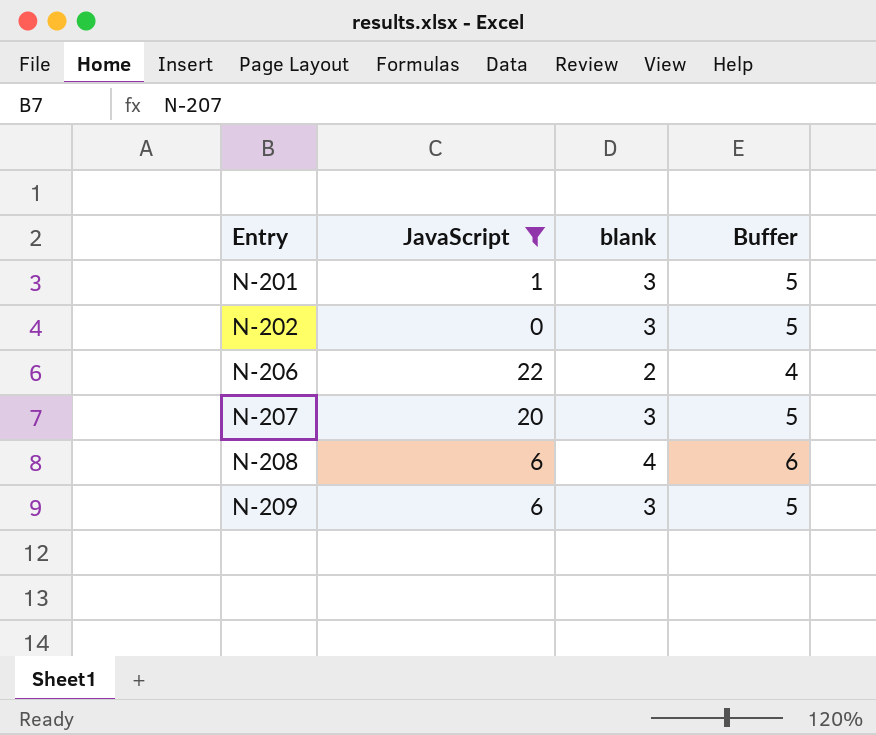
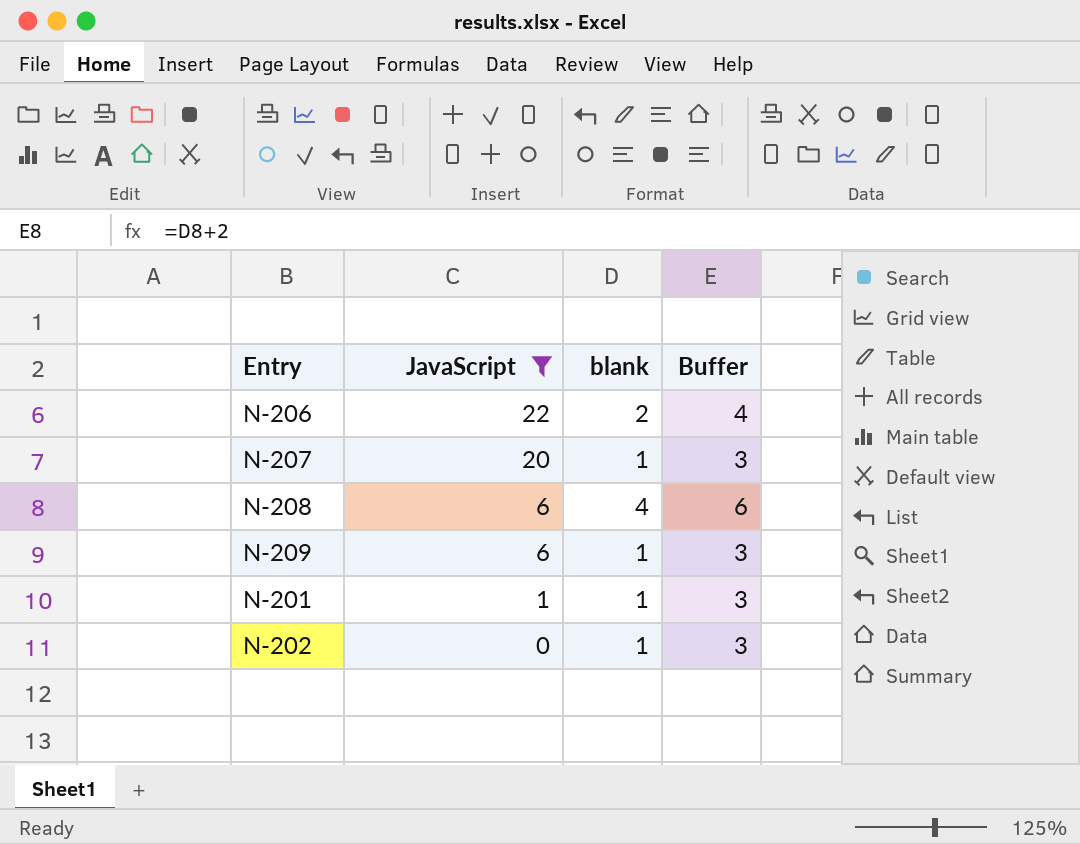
row order: Entry ascending -> JavaScript descending
N-207 | blank: 3 -> 1
N-207 | Buffer: 5 -> 3
N-209 | blank: 3 -> 1
N-209 | Buffer: 5 -> 3
N-201 | blank: 3 -> 1
N-201 | Buffer: 5 -> 3
N-202 | blank: 3 -> 1
N-202 | Buffer: 5 -> 3

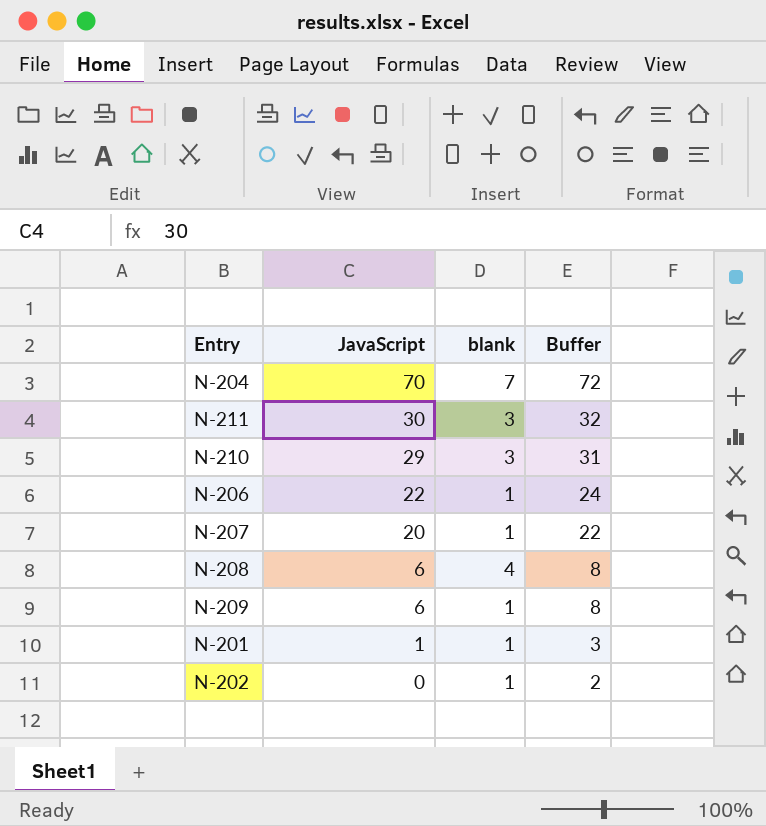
filter: JavaScript <= 22 -> none
column Buffer | formula: [blank] + 2 -> [JavaScript] + 2
N-206 | blank: 2 -> 1

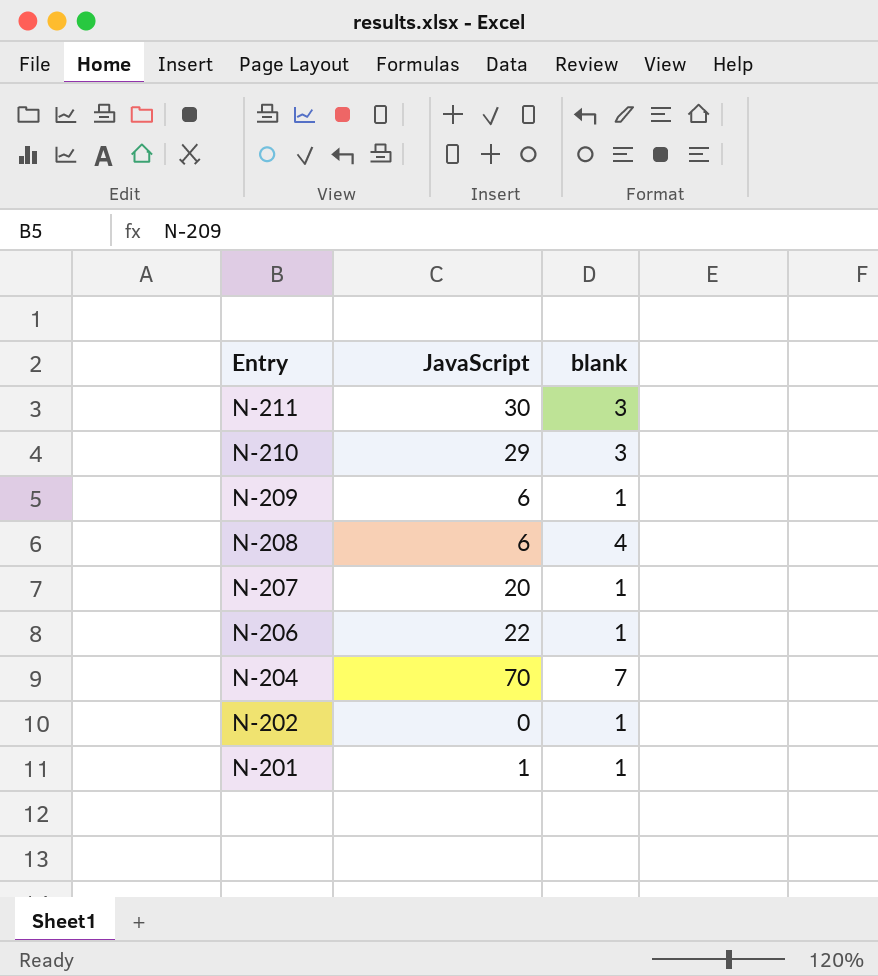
row order: JavaScript descending -> Entry descending
column Buffer | formula: [JavaScript] + 2 -> none

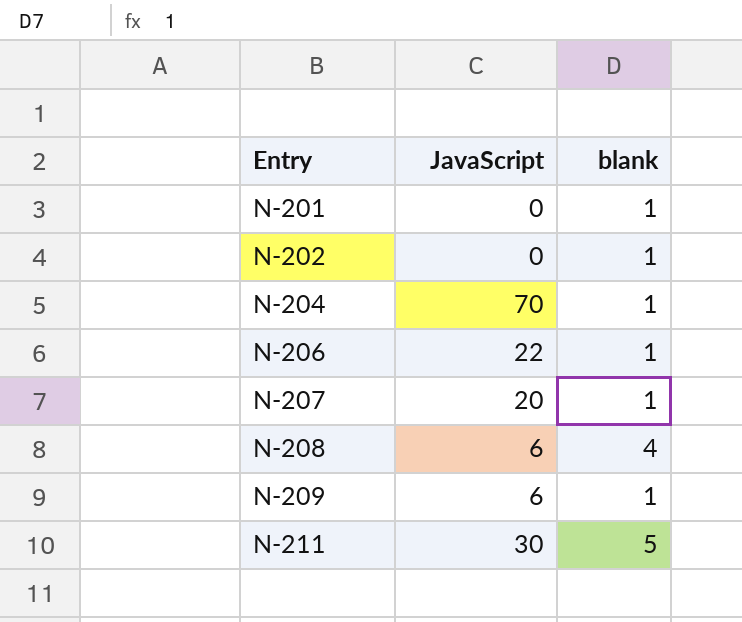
row order: Entry descending -> Entry ascending
row N-210: 29 | 3 -> none
N-201 | JavaScript: 1 -> 0
N-204 | blank: 7 -> 1
N-211 | blank: 3 -> 5

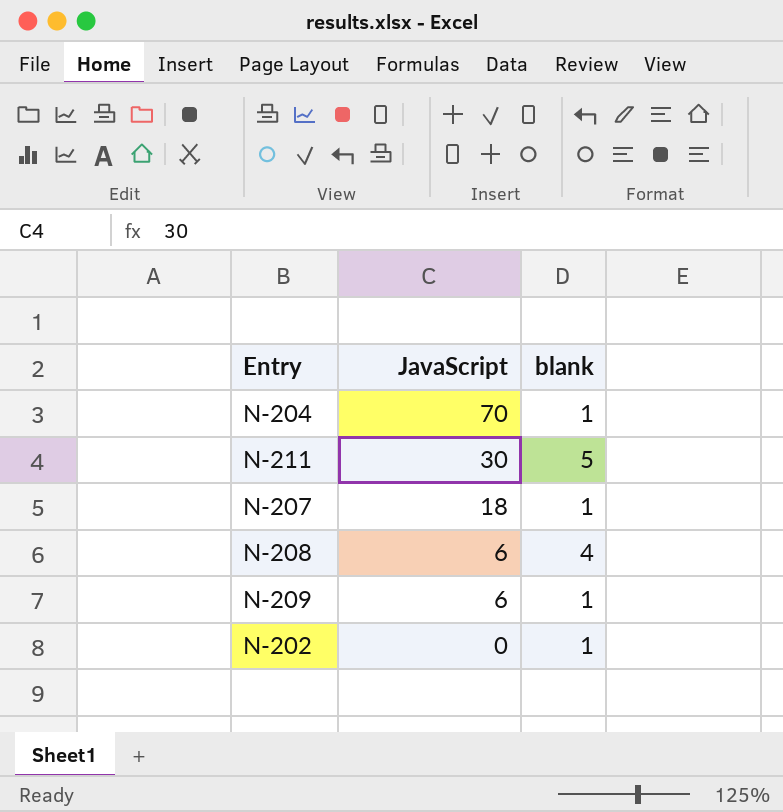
row order: Entry ascending -> JavaScript descending
row N-201: 0 | 1 -> none
row N-206: 22 | 1 -> none
N-207 | JavaScript: 20 -> 18

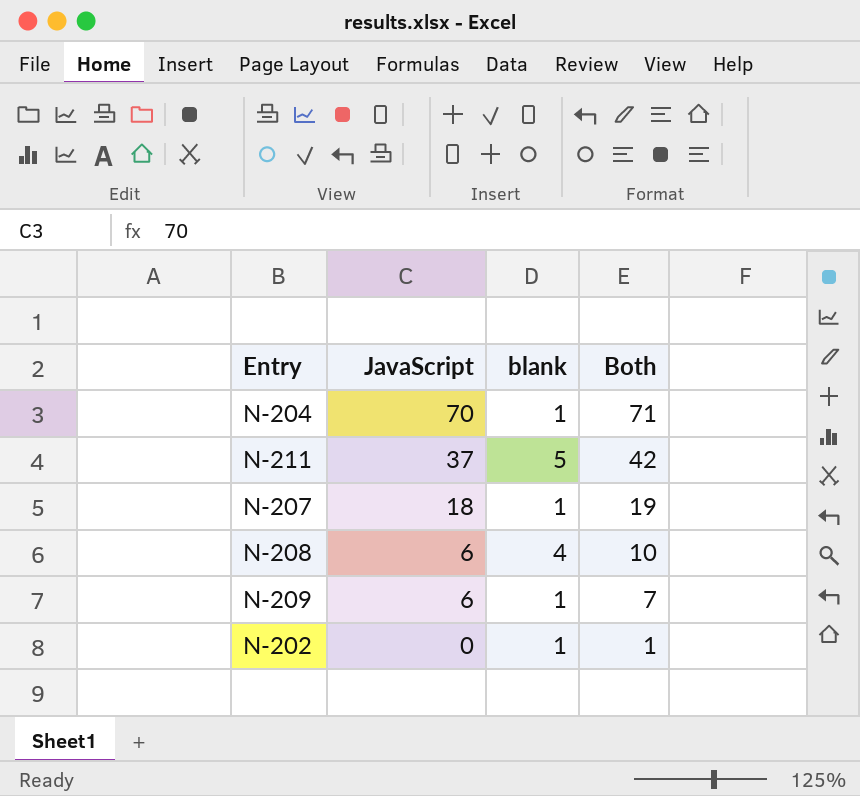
column Both | formula: none -> [JavaScript] + [blank]
N-211 | JavaScript: 30 -> 37

